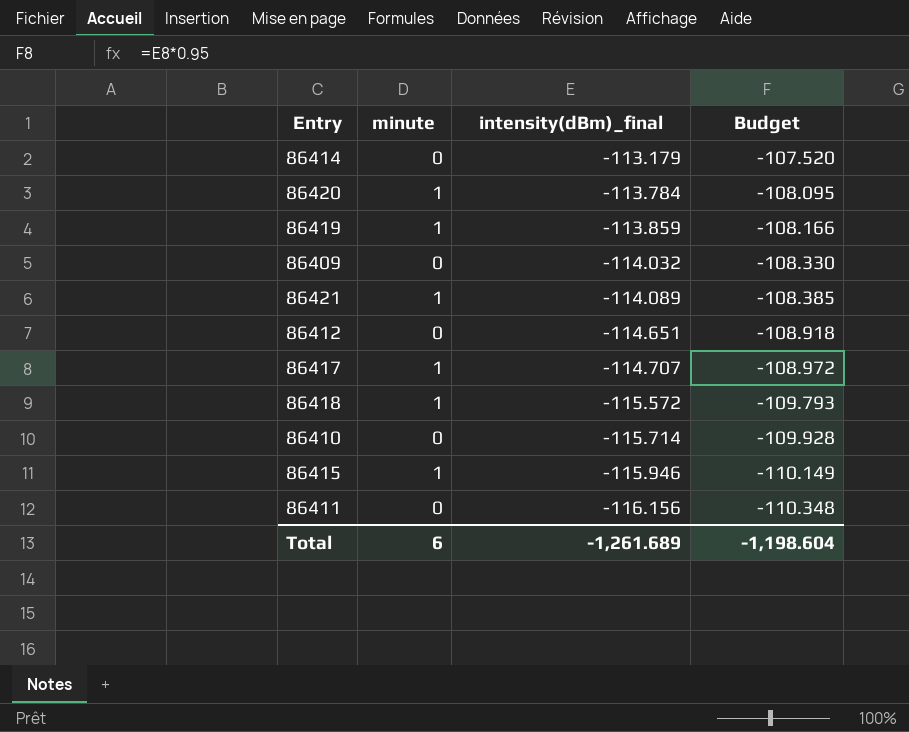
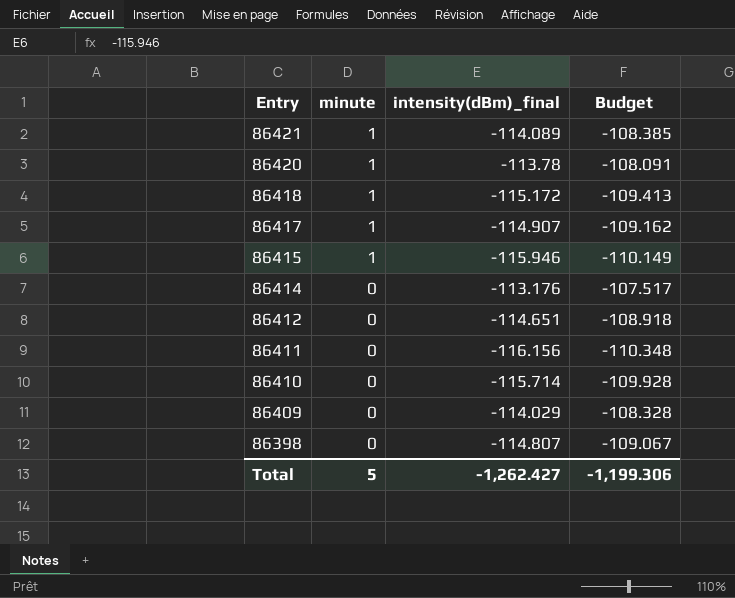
row order: intensity(dBm)_final descending -> Entry descending
row 86419: 1 | -113.859 | -108.166 -> none
86420 | intensity(dBm)_final: -113.784 -> -113.78
86420 | Budget: -108.095 -> -108.091
86418 | intensity(dBm)_final: -115.572 -> -115.172
86418 | Budget: -109.793 -> -109.413
86417 | intensity(dBm)_final: -114.707 -> -114.907
86417 | Budget: -108.972 -> -109.162
86414 | intensity(dBm)_final: -113.179 -> -113.176
86414 | Budget: -107.520 -> -107.517
86409 | intensity(dBm)_final: -114.032 -> -114.029
86409 | Budget: -108.330 -> -108.328
row 86398: none -> 0 | -114.807 | -109.067
Total | minute: 6 -> 5
Total | intensity(dBm)_final: -1,261.689 -> -1,262.427
Total | Budget: -1,198.604 -> -1,199.306

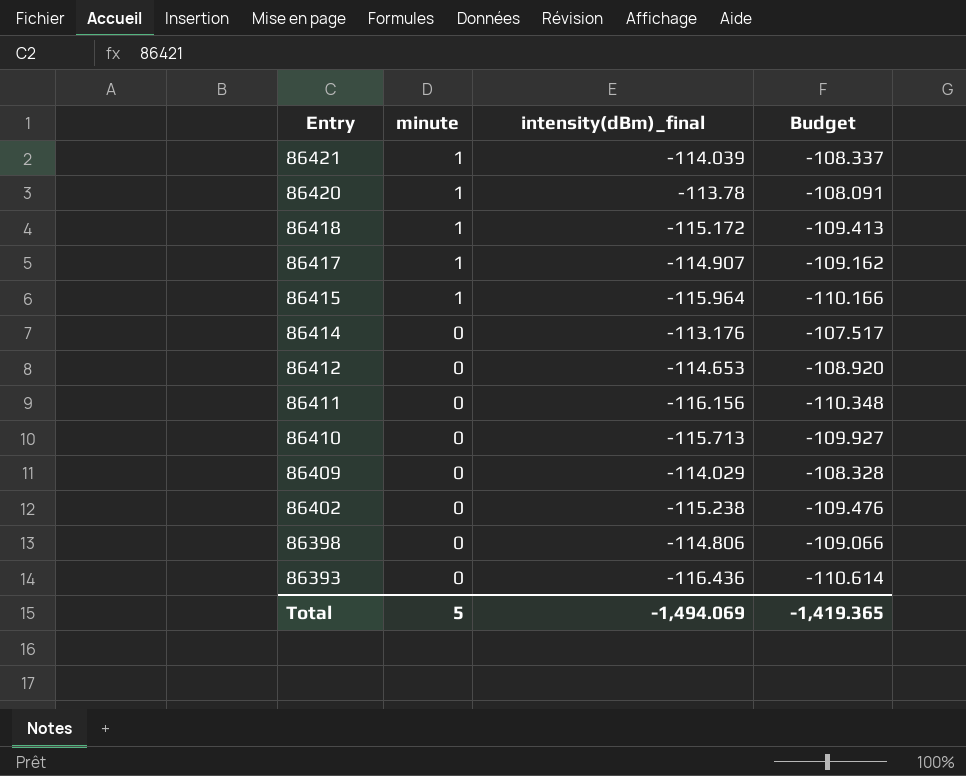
86421 | intensity(dBm)_final: -114.089 -> -114.039
86421 | Budget: -108.385 -> -108.337
86415 | intensity(dBm)_final: -115.946 -> -115.964
86415 | Budget: -110.149 -> -110.166
86412 | intensity(dBm)_final: -114.651 -> -114.653
86412 | Budget: -108.918 -> -108.920
86410 | intensity(dBm)_final: -115.714 -> -115.713
86410 | Budget: -109.928 -> -109.927
row 86402: none -> 0 | -115.238 | -109.476
86398 | intensity(dBm)_final: -114.807 -> -114.806
86398 | Budget: -109.067 -> -109.066
row 86393: none -> 0 | -116.436 | -110.614
Total | intensity(dBm)_final: -1,262.427 -> -1,494.069
Total | Budget: -1,199.306 -> -1,419.365

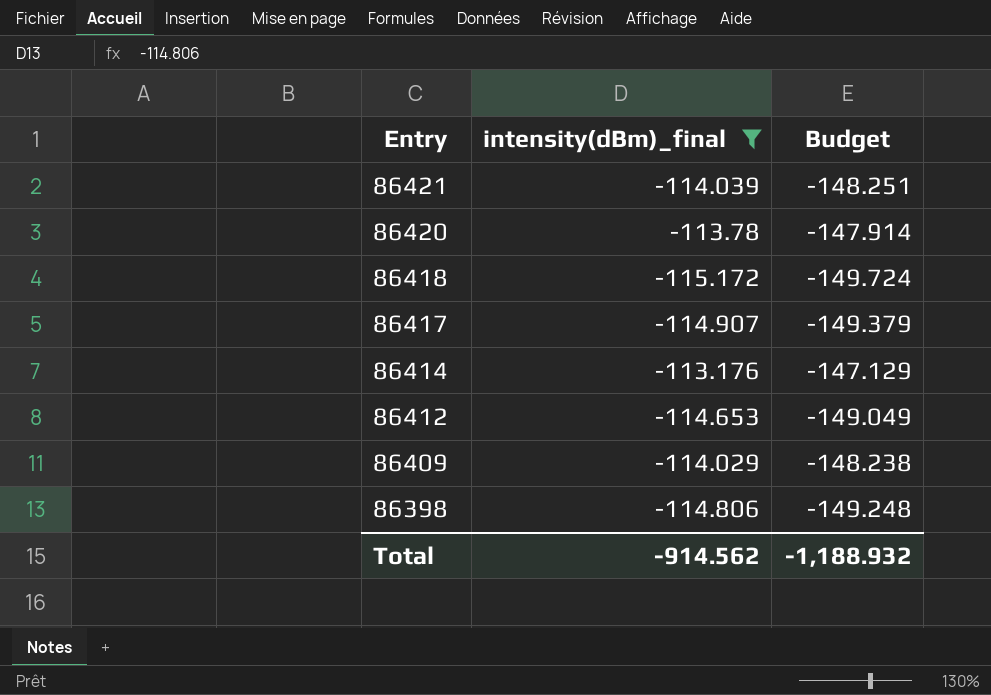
filter: none -> intensity(dBm)_final >= -115.172
column minute | position: 2 -> none
column Budget | formula: [intensity(dBm)_final] * 0.95 -> [intensity(dBm)_final] * 1.3
Total | intensity(dBm)_final: -1,494.069 -> -914.562
Total | Budget: -1,419.365 -> -1,188.932

